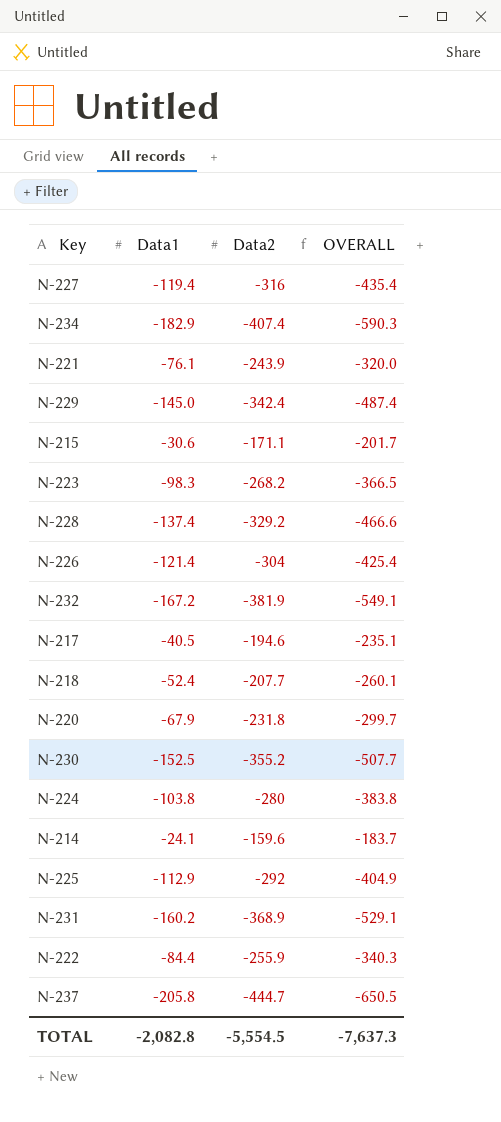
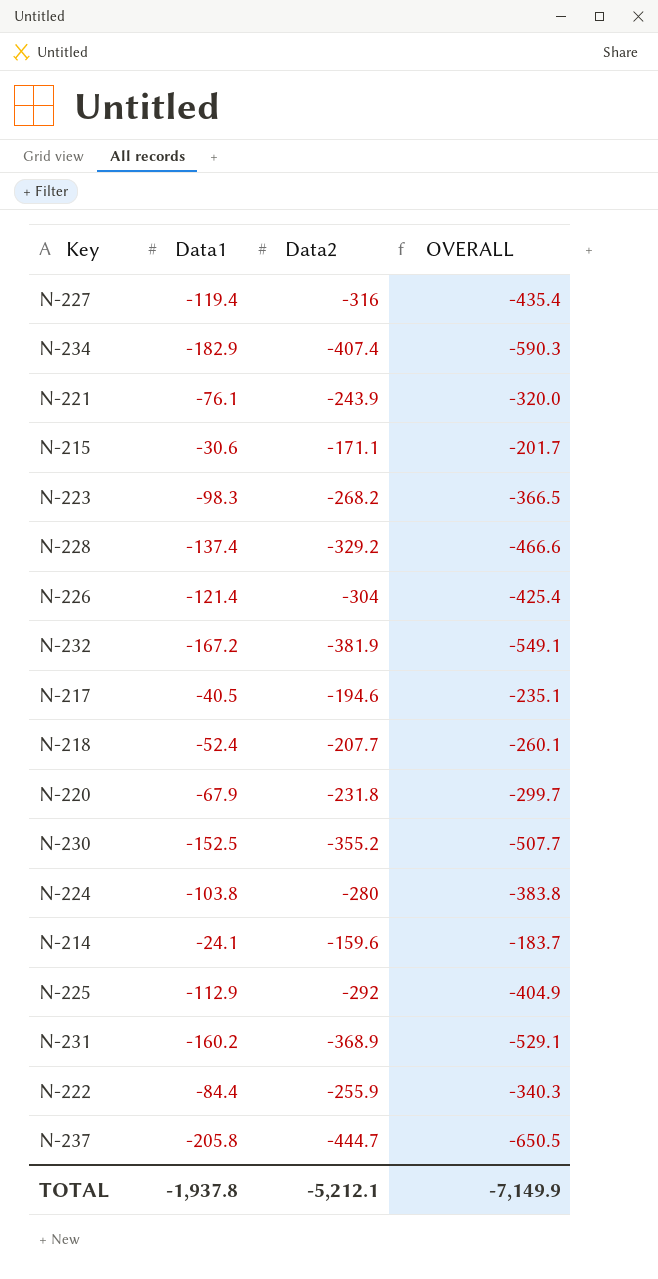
row N-229: -145.0 | -342.4 | -487.4 -> none
TOTAL | Data1: -2,082.8 -> -1,937.8
TOTAL | Data2: -5,554.5 -> -5,212.1
TOTAL | OVERALL: -7,637.3 -> -7,149.9

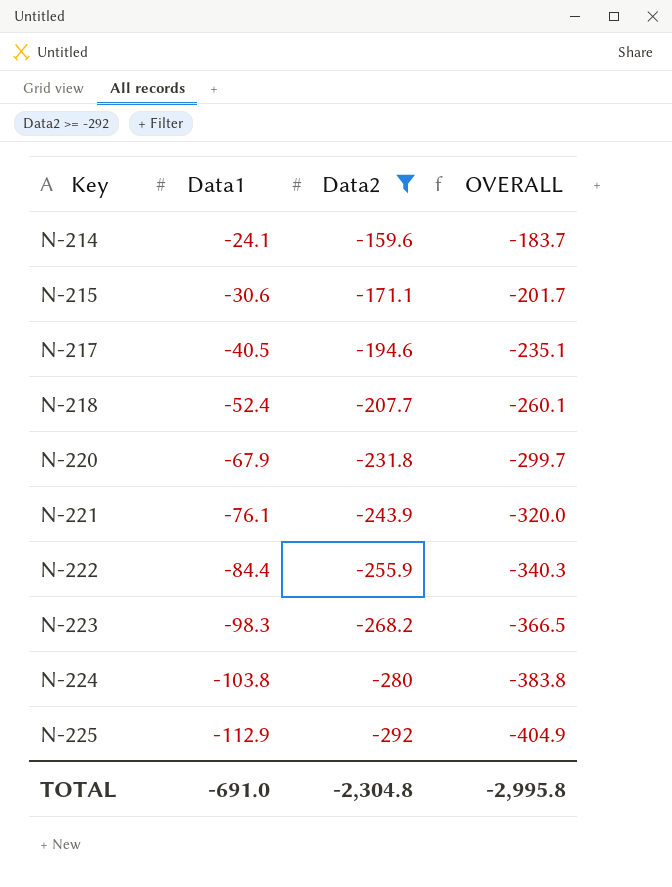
filter: none -> Data2 >= -292
row order: none -> Key ascending
TOTAL | Data1: -1,937.8 -> -691.0
TOTAL | Data2: -5,212.1 -> -2,304.8
TOTAL | OVERALL: -7,149.9 -> -2,995.8

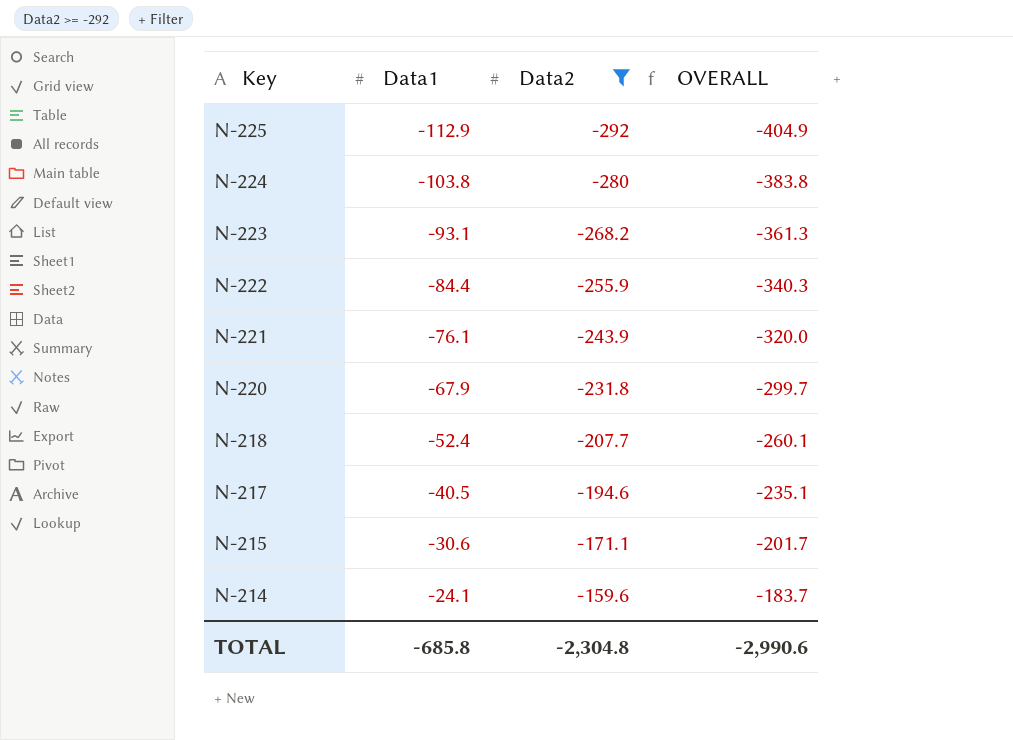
row order: Key ascending -> Key descending
N-223 | Data1: -98.3 -> -93.1
N-223 | OVERALL: -366.5 -> -361.3
TOTAL | Data1: -691.0 -> -685.8
TOTAL | OVERALL: -2,995.8 -> -2,990.6

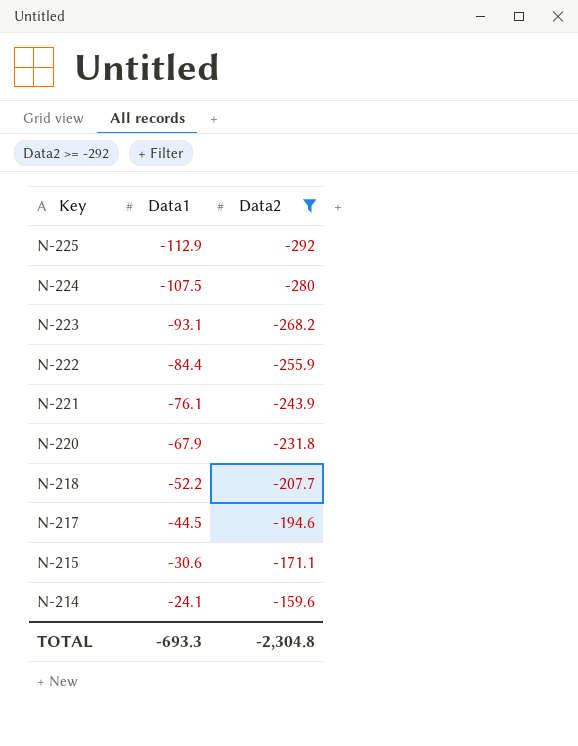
column OVERALL | formula: [Data1] + [Data2] -> none
N-224 | Data1: -103.8 -> -107.5
N-218 | Data1: -52.4 -> -52.2
N-217 | Data1: -40.5 -> -44.5
TOTAL | Data1: -685.8 -> -693.3

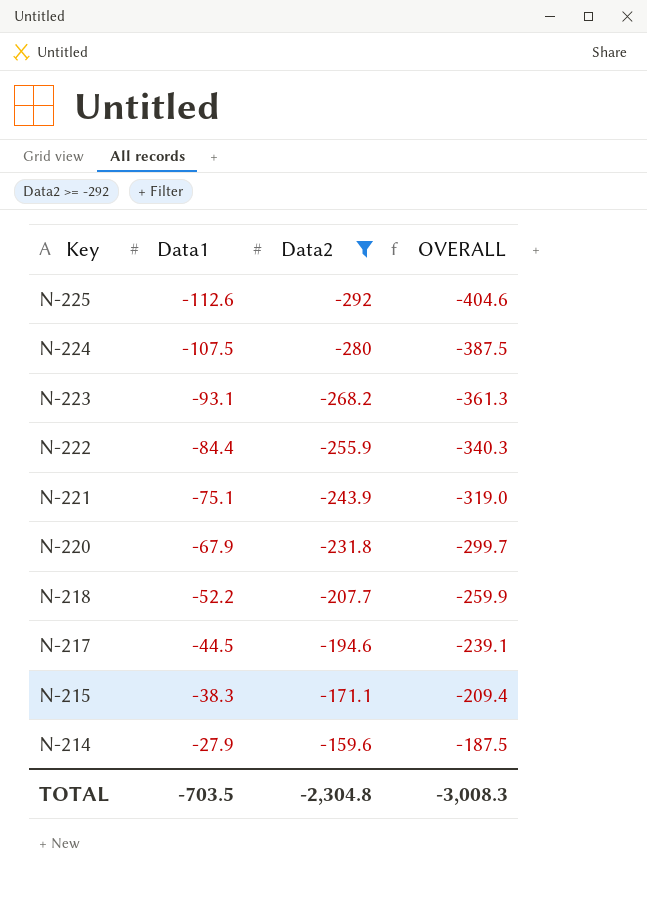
column OVERALL | formula: none -> [Data1] + [Data2]
N-225 | Data1: -112.9 -> -112.6
N-221 | Data1: -76.1 -> -75.1
N-215 | Data1: -30.6 -> -38.3
N-214 | Data1: -24.1 -> -27.9
TOTAL | Data1: -693.3 -> -703.5

